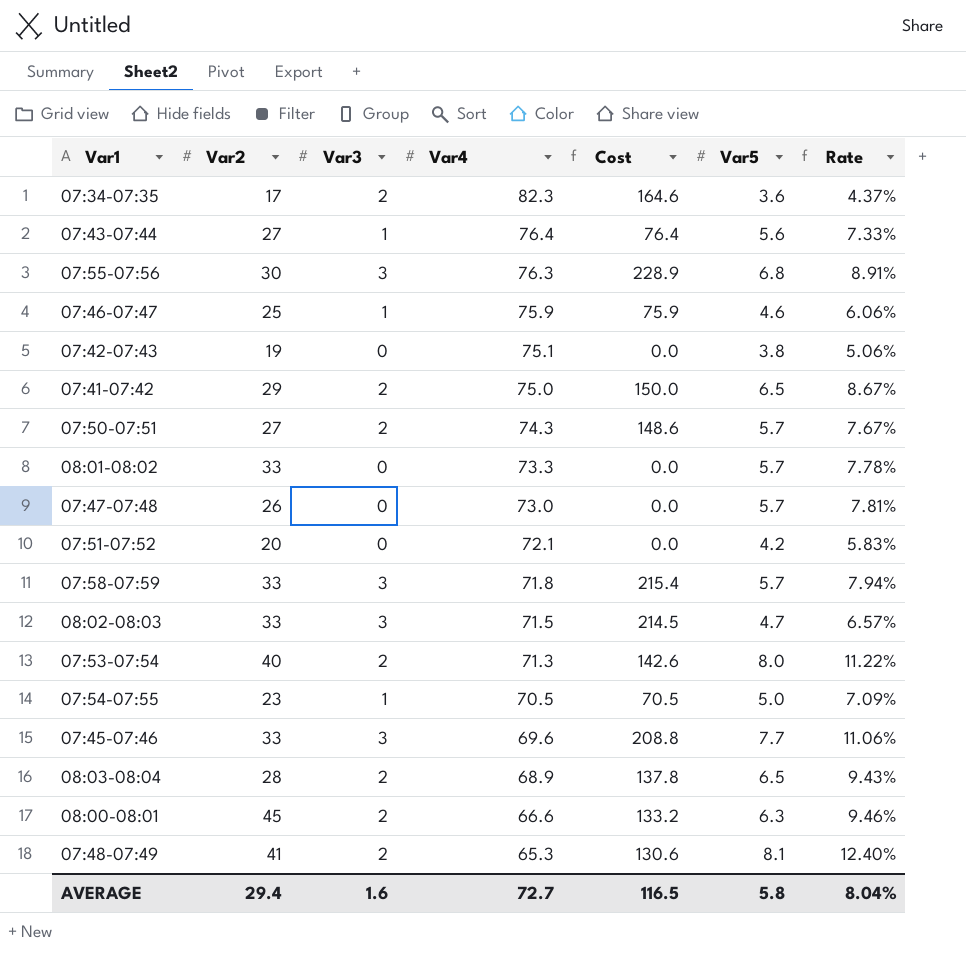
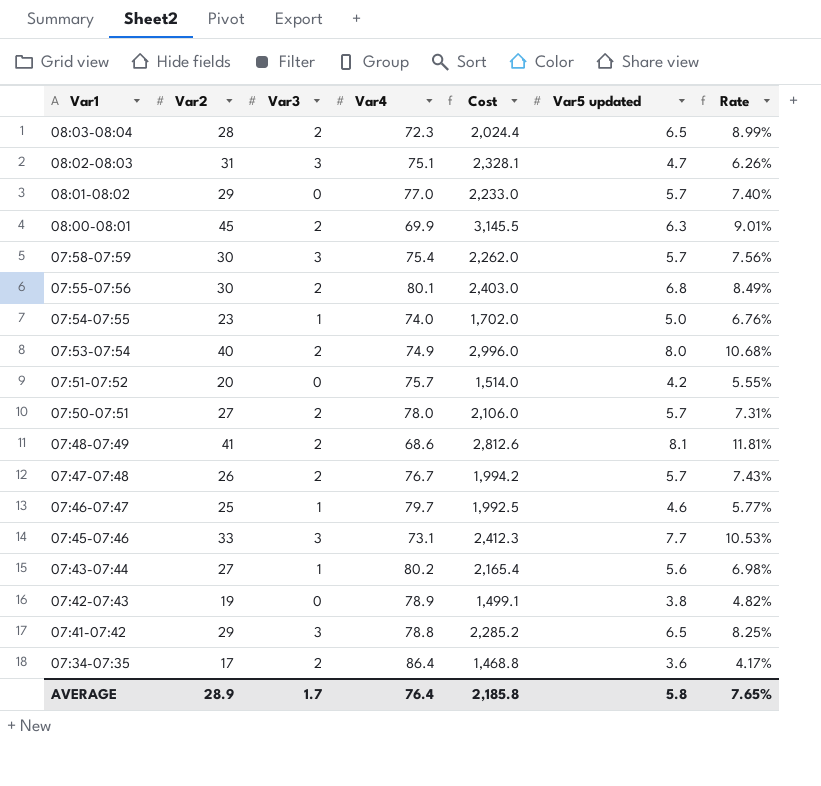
row order: Var4 descending -> Var1 descending
column Cost | formula: [Var3] * [Var4] -> [Var2] * [Var4]
column name: Var5 -> Var5 updated
08:03-08:04 | Var4: 68.9 -> 72.3
08:03-08:04 | Rate: 9.43% -> 8.99%
08:02-08:03 | Var2: 33 -> 31
08:02-08:03 | Var4: 71.5 -> 75.1
08:02-08:03 | Rate: 6.57% -> 6.26%
08:01-08:02 | Var2: 33 -> 29
08:01-08:02 | Var4: 73.3 -> 77.0
08:01-08:02 | Rate: 7.78% -> 7.40%
08:00-08:01 | Var4: 66.6 -> 69.9
08:00-08:01 | Rate: 9.46% -> 9.01%
07:58-07:59 | Var2: 33 -> 30
07:58-07:59 | Var4: 71.8 -> 75.4
07:58-07:59 | Rate: 7.94% -> 7.56%
07:55-07:56 | Var3: 3 -> 2
07:55-07:56 | Var4: 76.3 -> 80.1
07:55-07:56 | Rate: 8.91% -> 8.49%
07:54-07:55 | Var4: 70.5 -> 74.0
07:54-07:55 | Rate: 7.09% -> 6.76%
07:53-07:54 | Var4: 71.3 -> 74.9
07:53-07:54 | Rate: 11.22% -> 10.68%
07:51-07:52 | Var4: 72.1 -> 75.7
07:51-07:52 | Rate: 5.83% -> 5.55%
07:50-07:51 | Var4: 74.3 -> 78.0
07:50-07:51 | Rate: 7.67% -> 7.31%
07:48-07:49 | Var4: 65.3 -> 68.6
07:48-07:49 | Rate: 12.40% -> 11.81%
07:47-07:48 | Var3: 0 -> 2
07:47-07:48 | Var4: 73.0 -> 76.7
07:47-07:48 | Rate: 7.81% -> 7.43%
07:46-07:47 | Var4: 75.9 -> 79.7
07:46-07:47 | Rate: 6.06% -> 5.77%
07:45-07:46 | Var4: 69.6 -> 73.1
07:45-07:46 | Rate: 11.06% -> 10.53%
07:43-07:44 | Var4: 76.4 -> 80.2
07:43-07:44 | Rate: 7.33% -> 6.98%
07:42-07:43 | Var4: 75.1 -> 78.9
07:42-07:43 | Rate: 5.06% -> 4.82%
07:41-07:42 | Var3: 2 -> 3
07:41-07:42 | Var4: 75.0 -> 78.8
07:41-07:42 | Rate: 8.67% -> 8.25%
07:34-07:35 | Var4: 82.3 -> 86.4
07:34-07:35 | Rate: 4.37% -> 4.17%
AVERAGE | Var2: 29.4 -> 28.9
AVERAGE | Var3: 1.6 -> 1.7
AVERAGE | Var4: 72.7 -> 76.4
AVERAGE | Cost: 116.5 -> 2,185.8
AVERAGE | Rate: 8.04% -> 7.65%

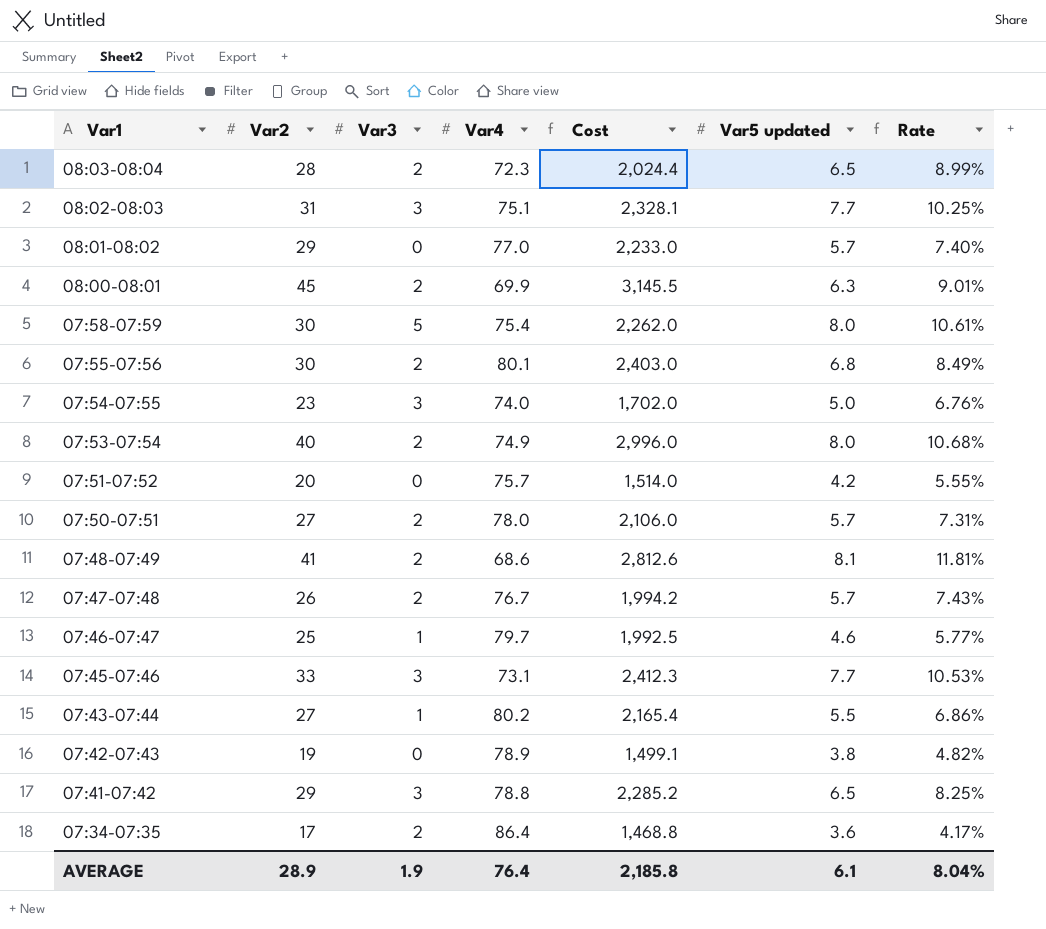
08:02-08:03 | Var5 updated: 4.7 -> 7.7
08:02-08:03 | Rate: 6.26% -> 10.25%
07:58-07:59 | Var3: 3 -> 5
07:58-07:59 | Var5 updated: 5.7 -> 8.0
07:58-07:59 | Rate: 7.56% -> 10.61%
07:54-07:55 | Var3: 1 -> 3
07:43-07:44 | Var5 updated: 5.6 -> 5.5
07:43-07:44 | Rate: 6.98% -> 6.86%
AVERAGE | Var3: 1.7 -> 1.9
AVERAGE | Var5 updated: 5.8 -> 6.1
AVERAGE | Rate: 7.65% -> 8.04%

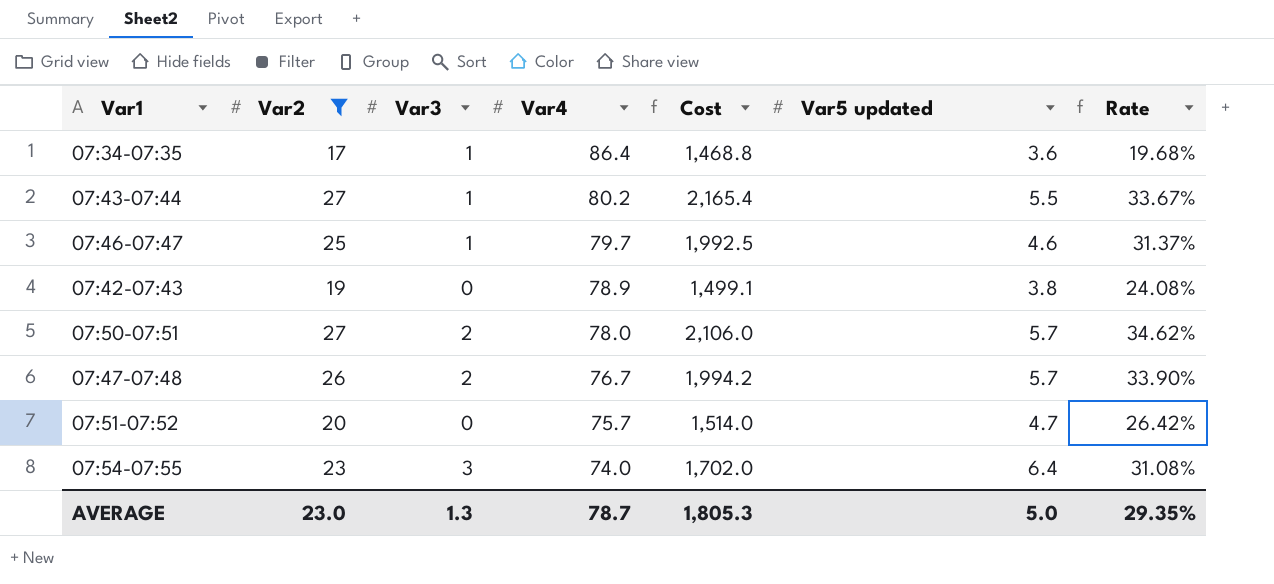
filter: none -> Var2 <= 27
row order: Var1 descending -> Var4 descending
column Rate | formula: [Var5 updated] / [Var4] -> [Var2] / [Var4]
07:34-07:35 | Var3: 2 -> 1
07:51-07:52 | Var5 updated: 4.2 -> 4.7
07:54-07:55 | Var5 updated: 5.0 -> 6.4
AVERAGE | Var2: 28.9 -> 23.0
AVERAGE | Var3: 1.9 -> 1.3
AVERAGE | Var4: 76.4 -> 78.7
AVERAGE | Cost: 2,185.8 -> 1,805.3
AVERAGE | Var5 updated: 6.1 -> 5.0
AVERAGE | Rate: 8.04% -> 29.35%

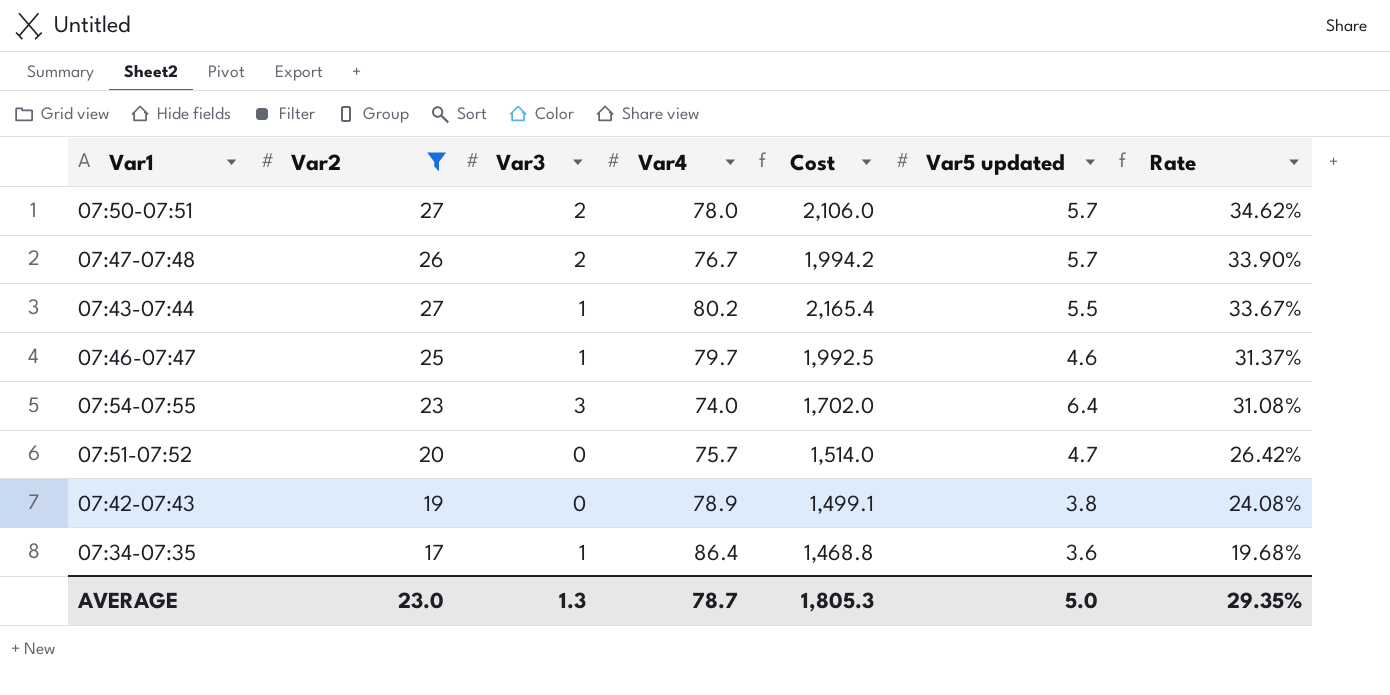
row order: Var4 descending -> Rate descending

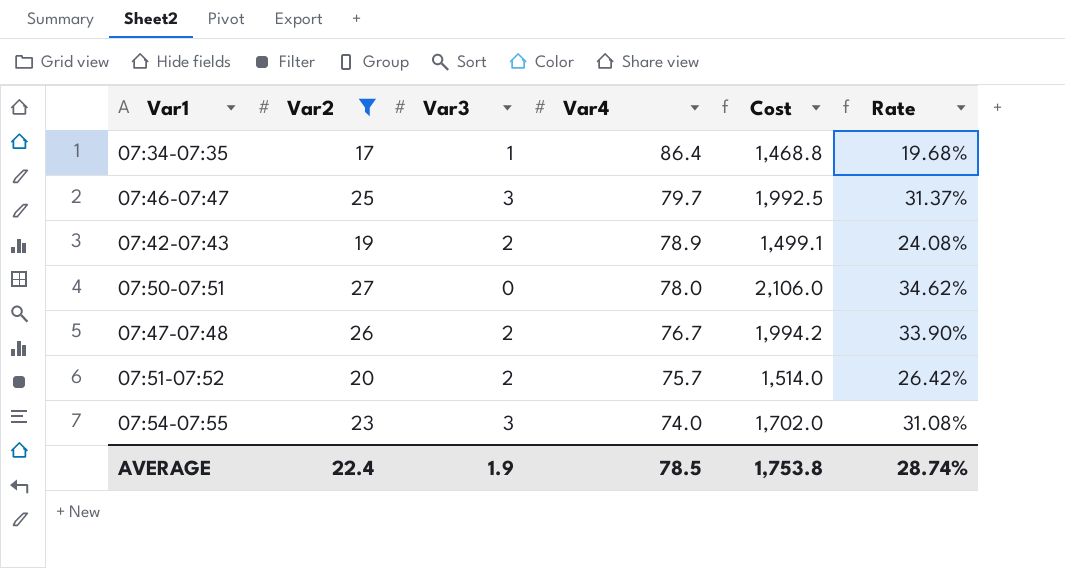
row order: Rate descending -> Var4 descending
column Var5 updated | position: 6 -> none
row 07:43-07:44: 27 | 1 | 80.2 | 2,165.4 | 5.5 | 33.67% -> none
07:46-07:47 | Var3: 1 -> 3
07:42-07:43 | Var3: 0 -> 2
07:50-07:51 | Var3: 2 -> 0
07:51-07:52 | Var3: 0 -> 2
AVERAGE | Var2: 23.0 -> 22.4
AVERAGE | Var3: 1.3 -> 1.9
AVERAGE | Var4: 78.7 -> 78.5
AVERAGE | Cost: 1,805.3 -> 1,753.8
AVERAGE | Rate: 29.35% -> 28.74%

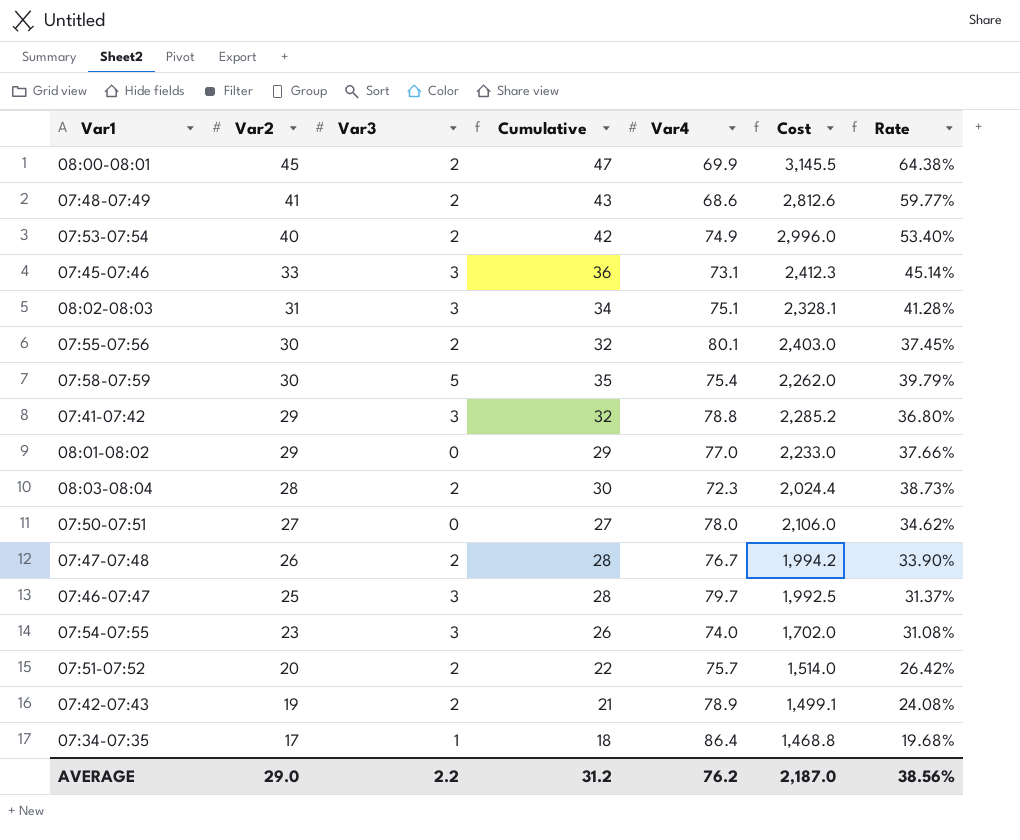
filter: Var2 <= 27 -> none
row order: Var4 descending -> Var2 descending
column Cumulative | formula: none -> [Var2] + [Var3]
AVERAGE | Var2: 22.4 -> 29.0
AVERAGE | Var3: 1.9 -> 2.2
AVERAGE | Var4: 78.5 -> 76.2
AVERAGE | Cost: 1,753.8 -> 2,187.0
AVERAGE | Rate: 28.74% -> 38.56%

